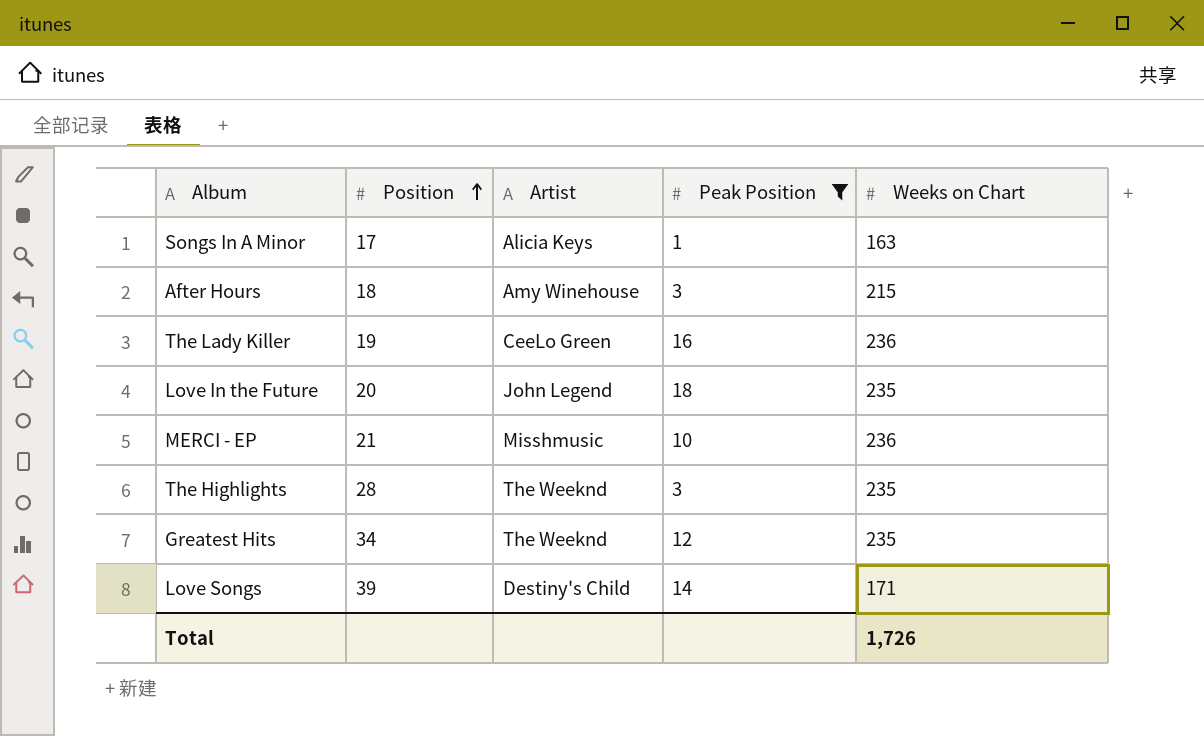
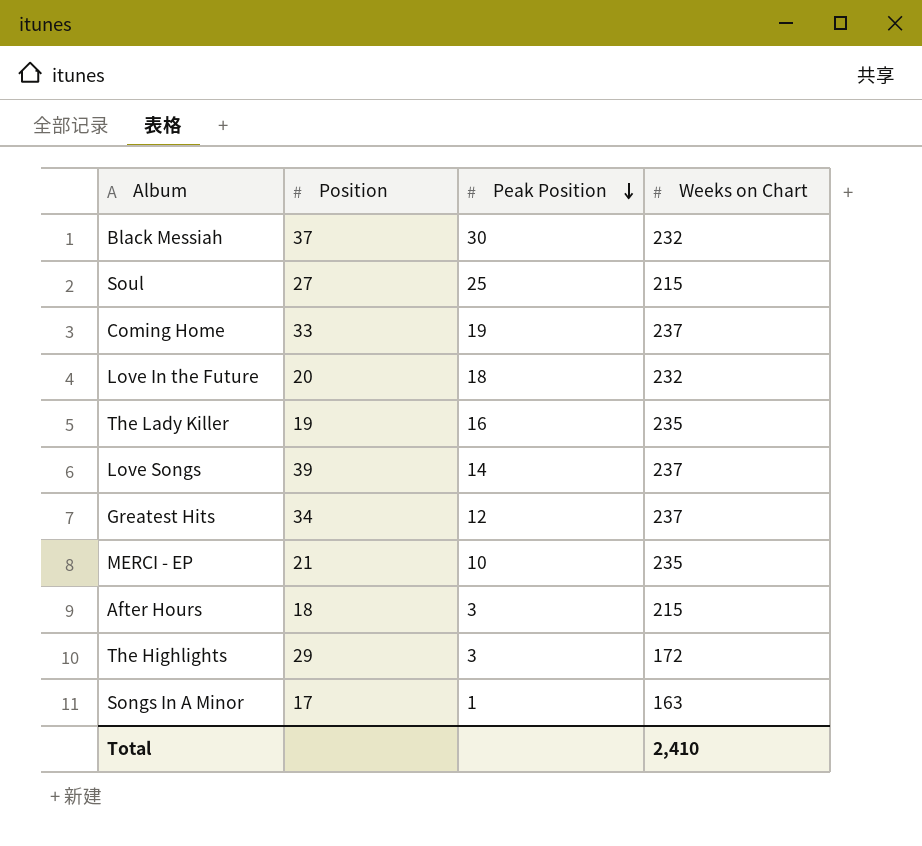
filter: Peak Position <= 18 -> none
row order: Position ascending -> Peak Position descending
column Artist | position: 3 -> none
Love In the Future | Weeks on Chart: 235 -> 232
The Lady Killer | Weeks on Chart: 236 -> 235
Love Songs | Weeks on Chart: 171 -> 237
Greatest Hits | Weeks on Chart: 235 -> 237
MERCI - EP | Weeks on Chart: 236 -> 235
The Highlights | Position: 28 -> 29
The Highlights | Weeks on Chart: 235 -> 172
Total | Weeks on Chart: 1,726 -> 2,410

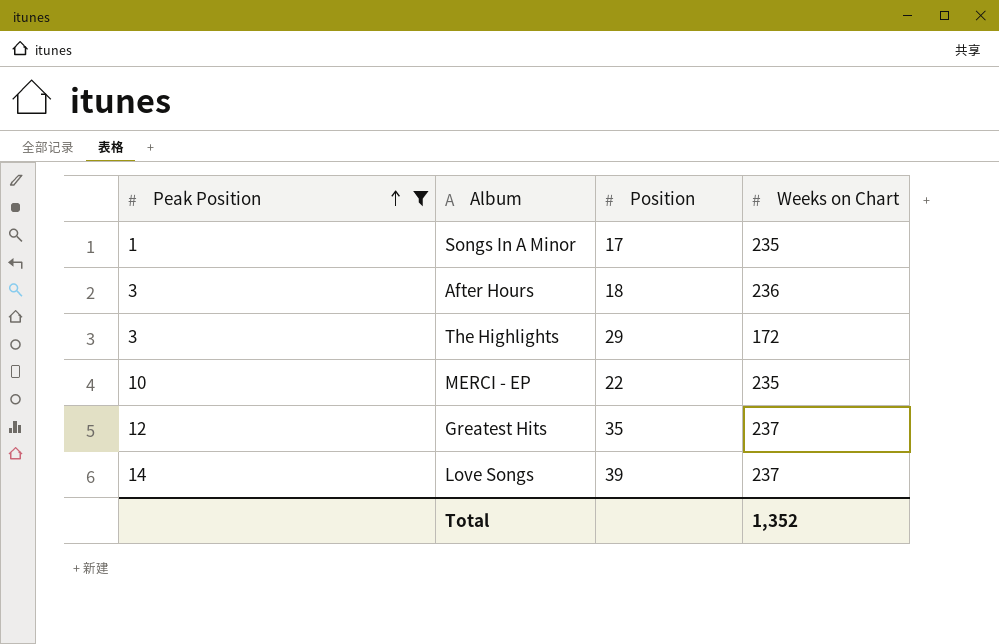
filter: none -> Peak Position <= 14
row order: Peak Position descending -> Peak Position ascending
column Peak Position | position: 3 -> 1
Songs In A Minor | Weeks on Chart: 163 -> 235
After Hours | Weeks on Chart: 215 -> 236
MERCI - EP | Position: 21 -> 22
Greatest Hits | Position: 34 -> 35
Total | Weeks on Chart: 2,410 -> 1,352

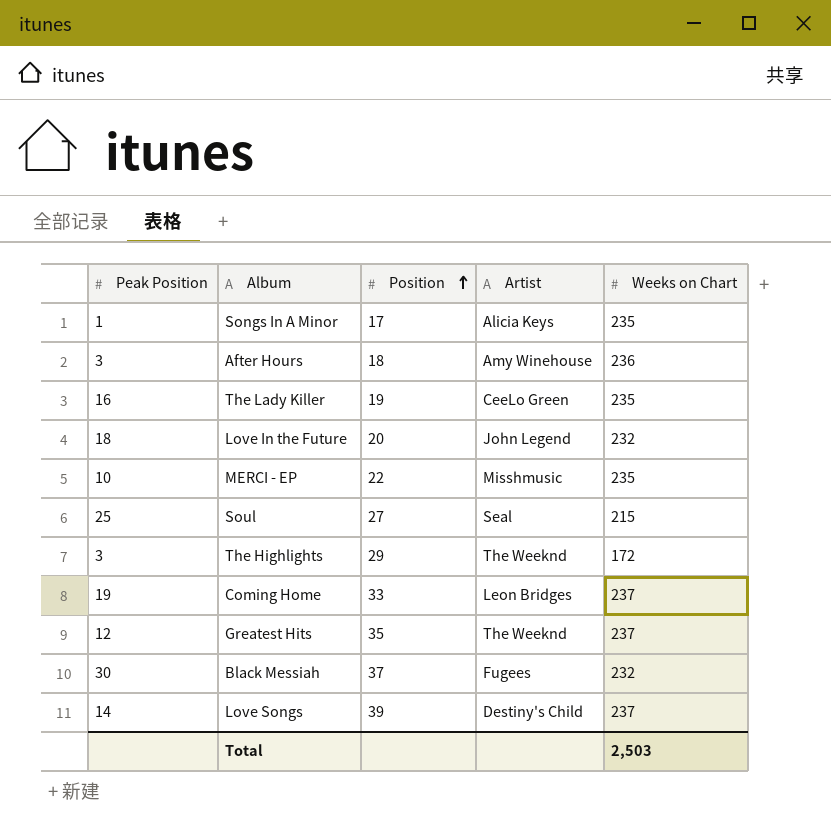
filter: Peak Position <= 14 -> none
row order: Peak Position ascending -> Position ascending
column Artist | position: none -> 4
Total | Weeks on Chart: 1,352 -> 2,503

